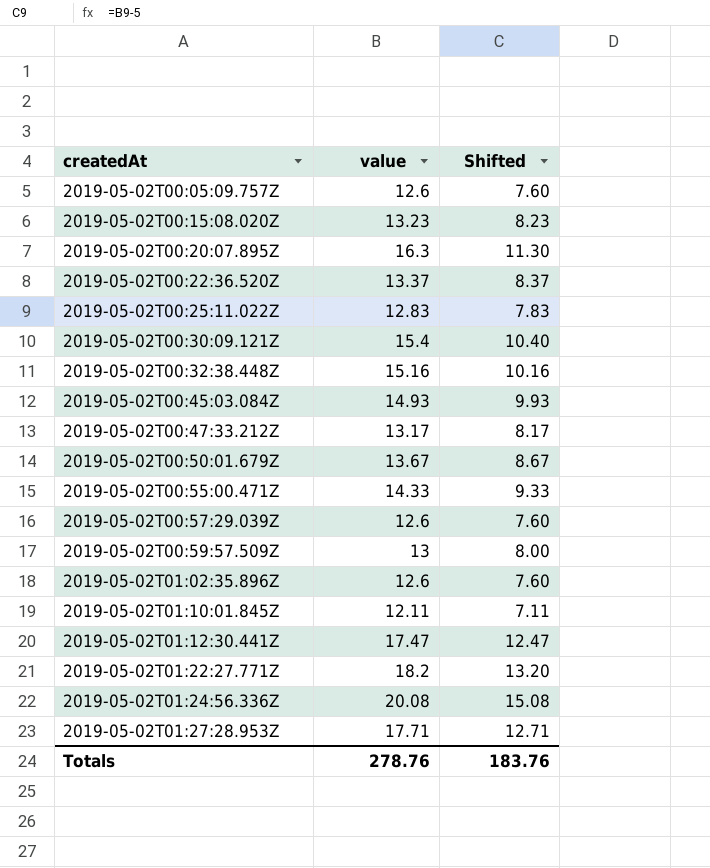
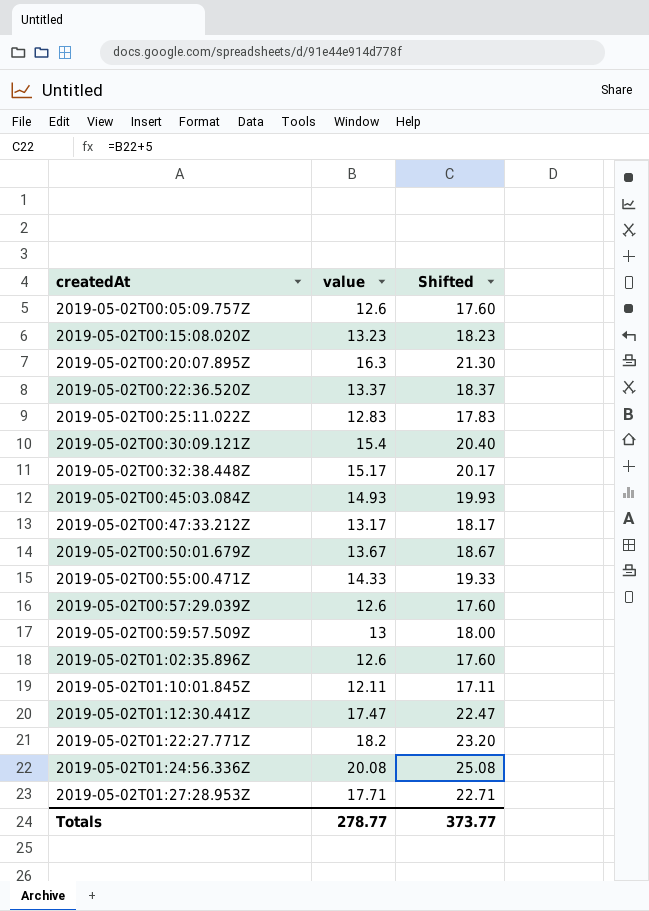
column Shifted | formula: [value] - 5 -> [value] + 5
2019-05-02T00:32:38.448Z | value: 15.16 -> 15.17
Totals | value: 278.76 -> 278.77
Totals | Shifted: 183.76 -> 373.77

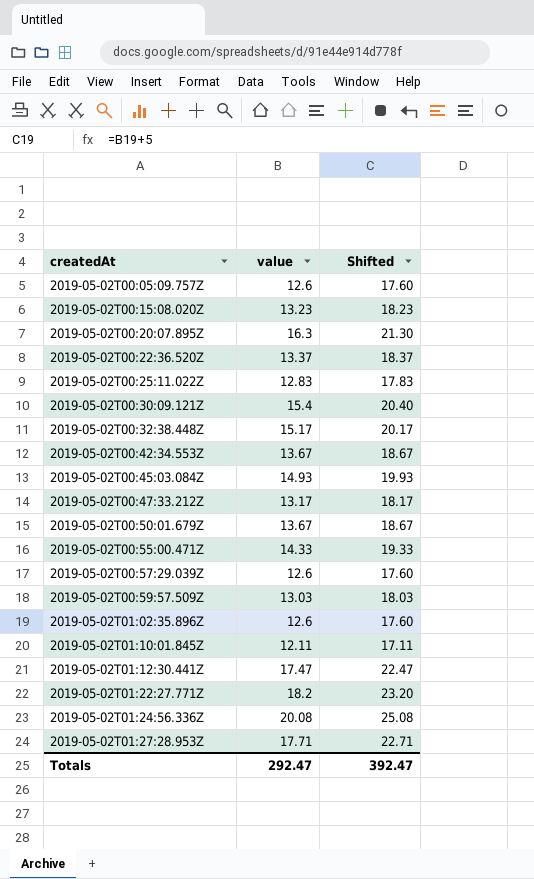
row 2019-05-02T00:42:34.553Z: none -> 13.67 | 18.67
2019-05-02T00:59:57.509Z | value: 13 -> 13.03
2019-05-02T00:59:57.509Z | Shifted: 18.00 -> 18.03
Totals | value: 278.77 -> 292.47
Totals | Shifted: 373.77 -> 392.47

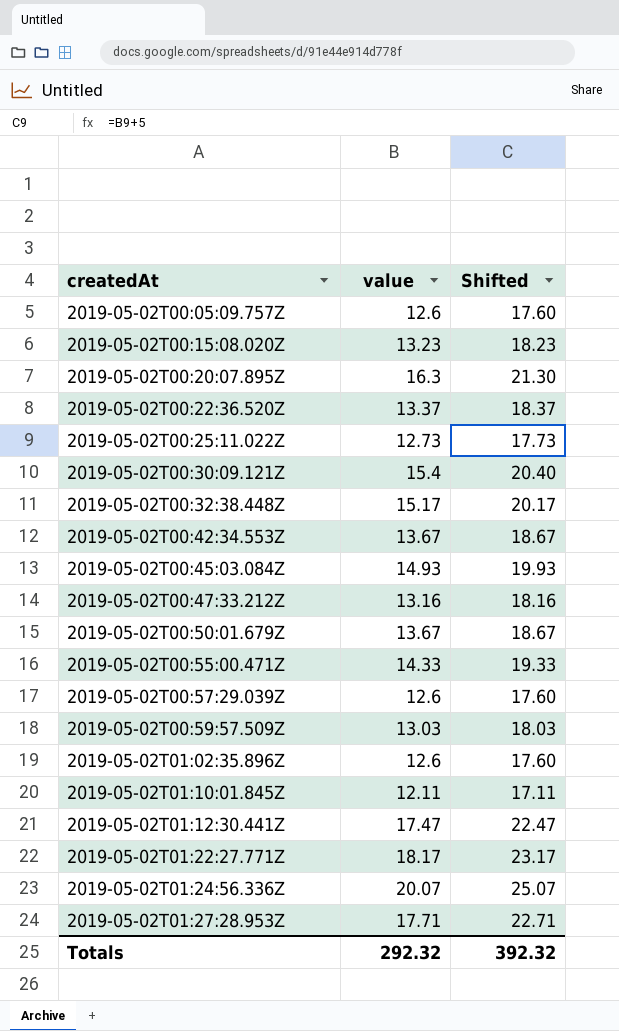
2019-05-02T00:25:11.022Z | value: 12.83 -> 12.73
2019-05-02T00:25:11.022Z | Shifted: 17.83 -> 17.73
2019-05-02T00:47:33.212Z | value: 13.17 -> 13.16
2019-05-02T00:47:33.212Z | Shifted: 18.17 -> 18.16
2019-05-02T01:22:27.771Z | value: 18.2 -> 18.17
2019-05-02T01:22:27.771Z | Shifted: 23.20 -> 23.17
2019-05-02T01:24:56.336Z | value: 20.08 -> 20.07
2019-05-02T01:24:56.336Z | Shifted: 25.08 -> 25.07
Totals | value: 292.47 -> 292.32
Totals | Shifted: 392.47 -> 392.32

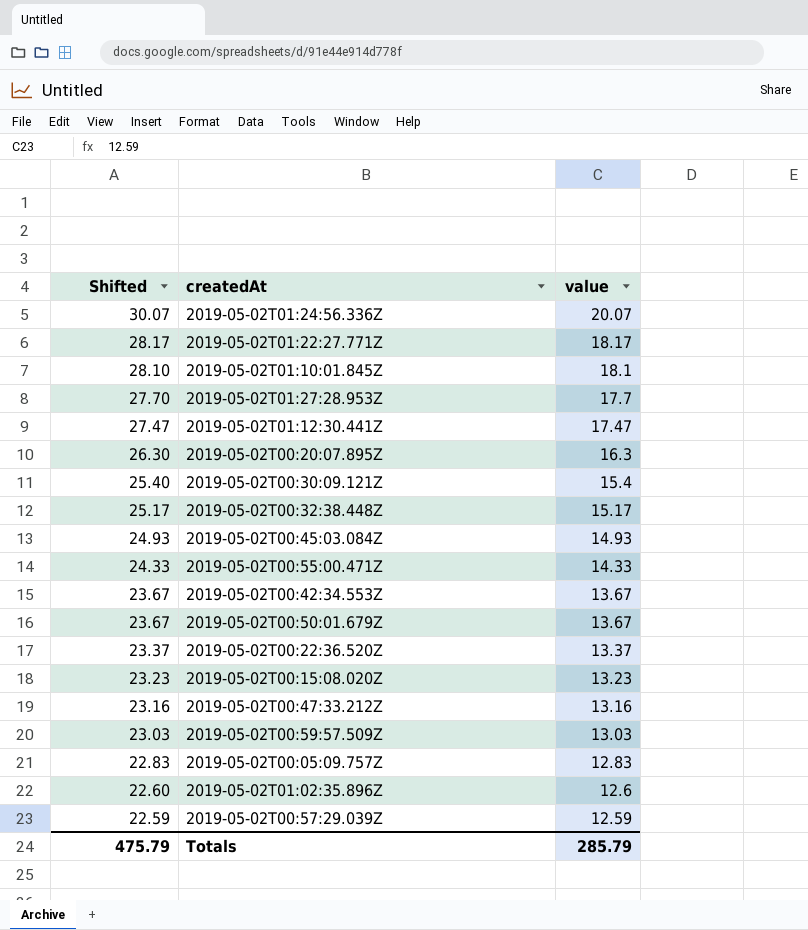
row order: createdAt ascending -> Shifted descending
column Shifted | formula: [value] + 5 -> [value] + 10
column Shifted | position: 3 -> 1
row 2019-05-02T00:25:11.022Z: 12.73 | 17.73 -> none
2019-05-02T01:10:01.845Z | value: 12.11 -> 18.1
2019-05-02T01:27:28.953Z | value: 17.71 -> 17.7
2019-05-02T00:05:09.757Z | value: 12.6 -> 12.83
2019-05-02T00:57:29.039Z | value: 12.6 -> 12.59
Totals | Shifted: 392.32 -> 475.79
Totals | value: 292.32 -> 285.79

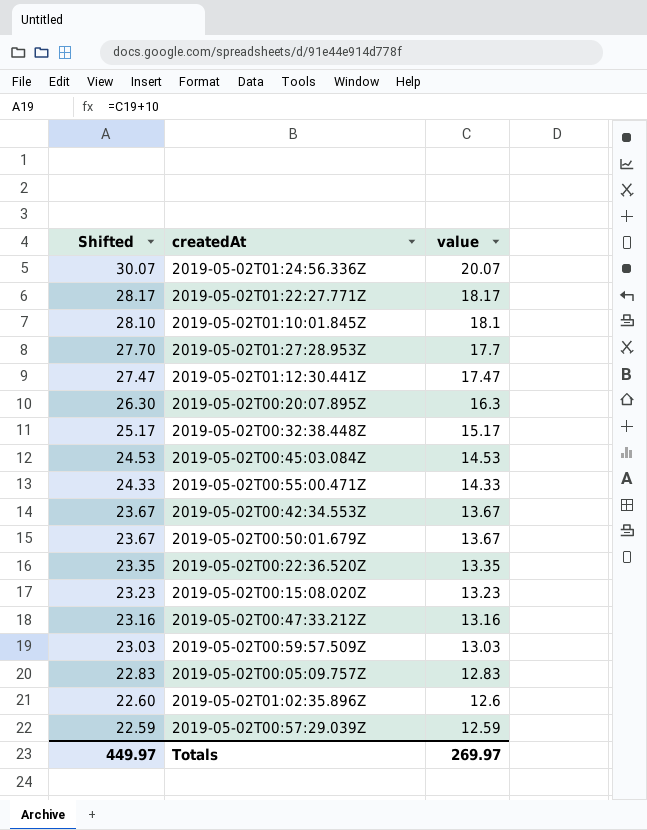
row 2019-05-02T00:30:09.121Z: 25.40 | 15.4 -> none
2019-05-02T00:45:03.084Z | Shifted: 24.93 -> 24.53
2019-05-02T00:45:03.084Z | value: 14.93 -> 14.53
2019-05-02T00:22:36.520Z | Shifted: 23.37 -> 23.35
2019-05-02T00:22:36.520Z | value: 13.37 -> 13.35
Totals | Shifted: 475.79 -> 449.97
Totals | value: 285.79 -> 269.97

